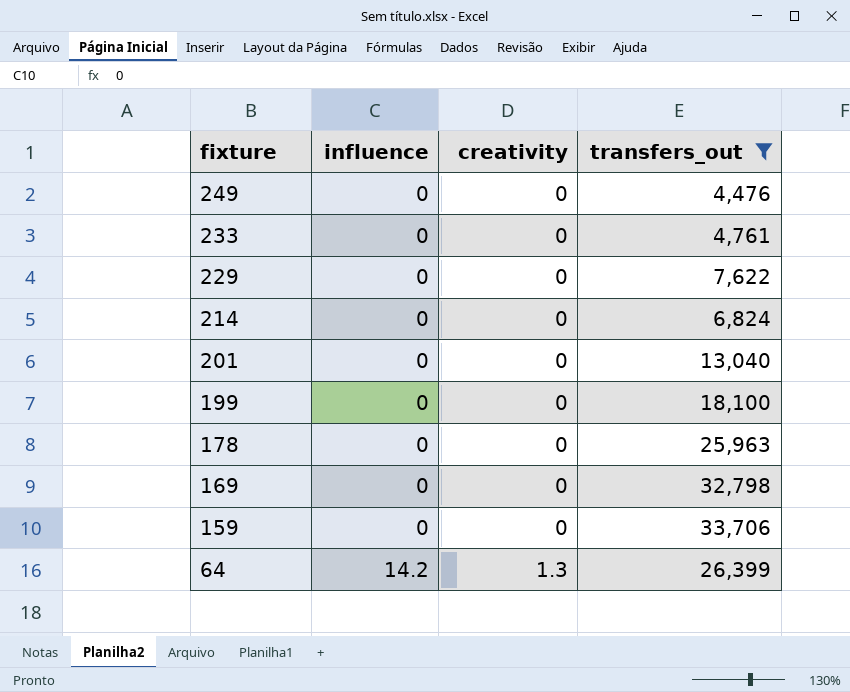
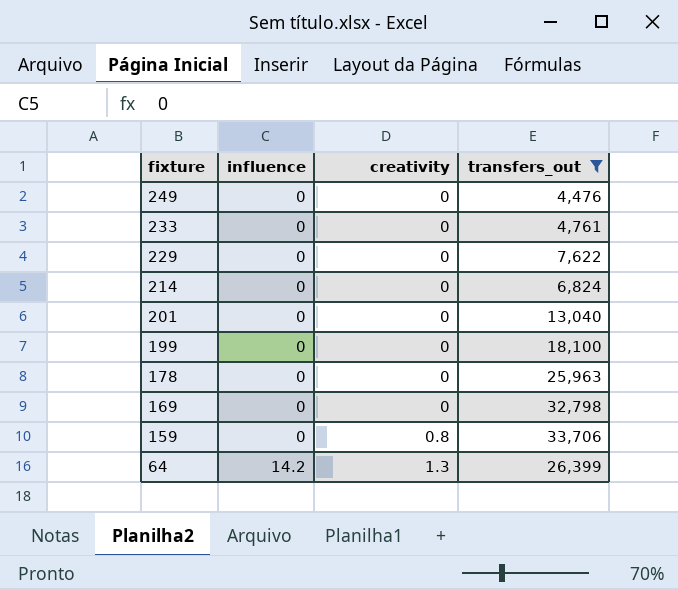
159 | creativity: 0 -> 0.8

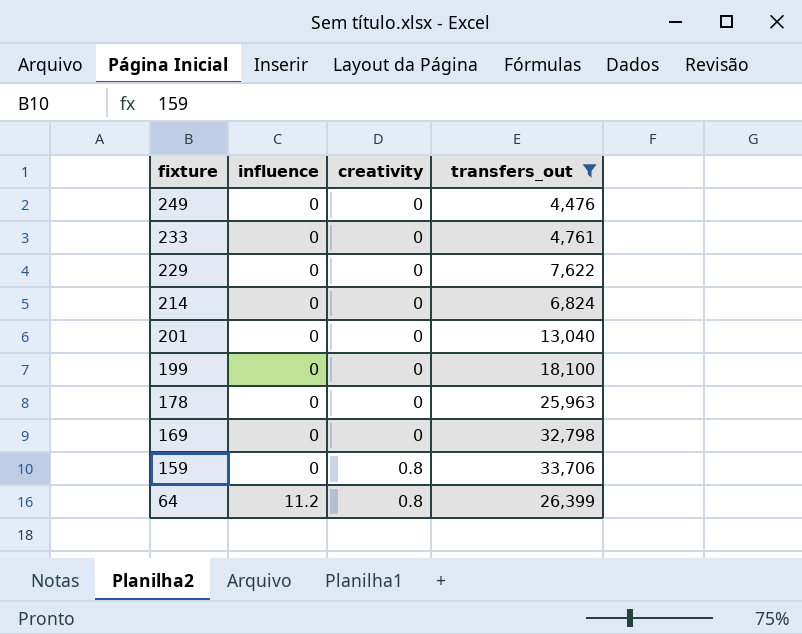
64 | influence: 14.2 -> 11.2
64 | creativity: 1.3 -> 0.8

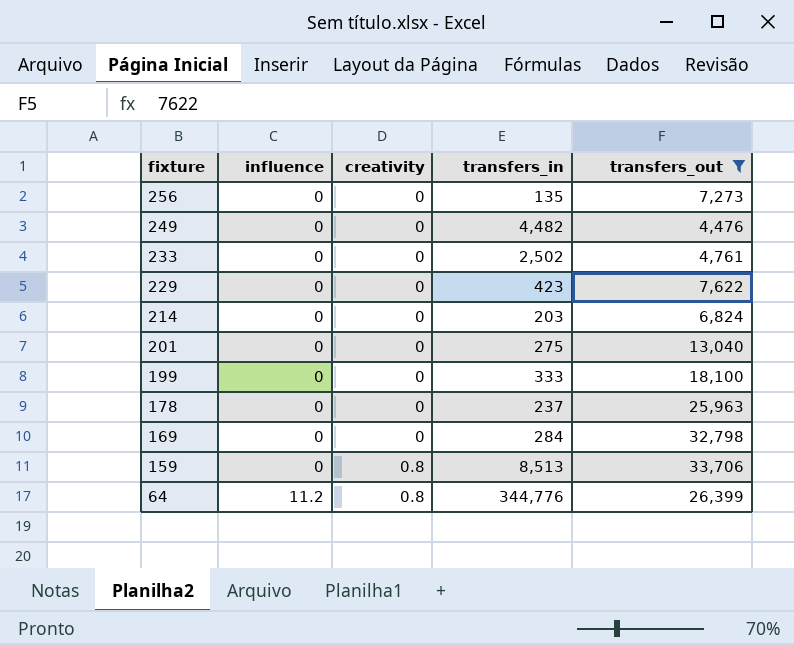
column transfers_in | position: none -> 4
row 256: none -> 0 | 0 | 135 | 7,273

